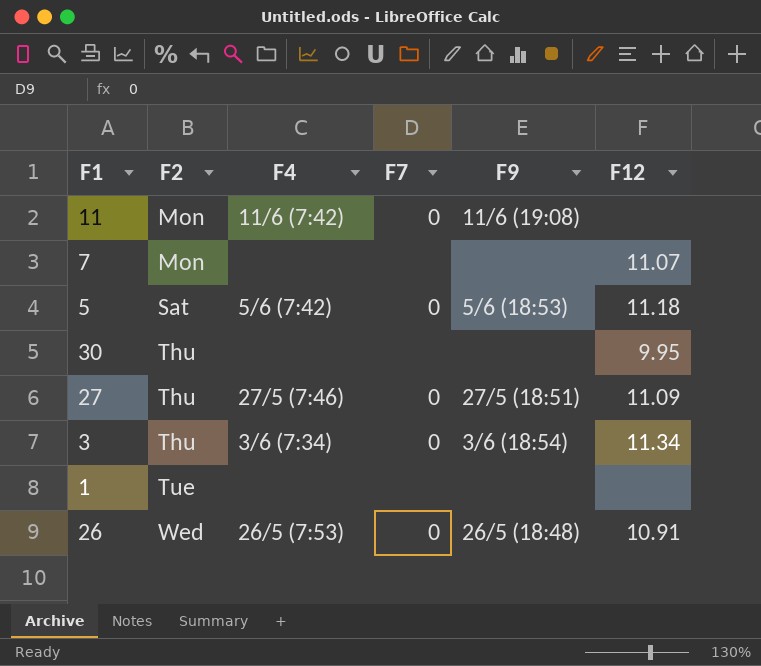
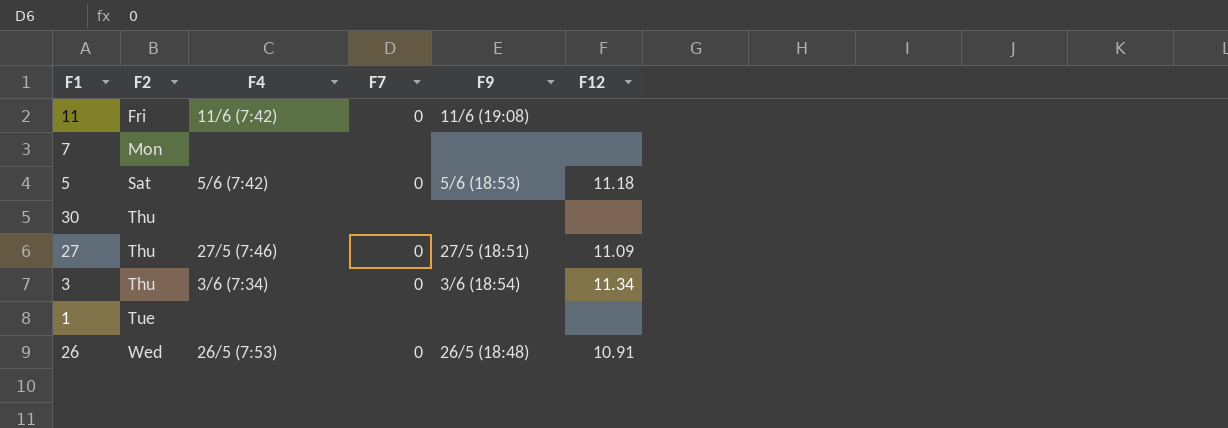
11 | F2: Mon -> Fri
7 | F12: 11.07 -> none
30 | F12: 9.95 -> none

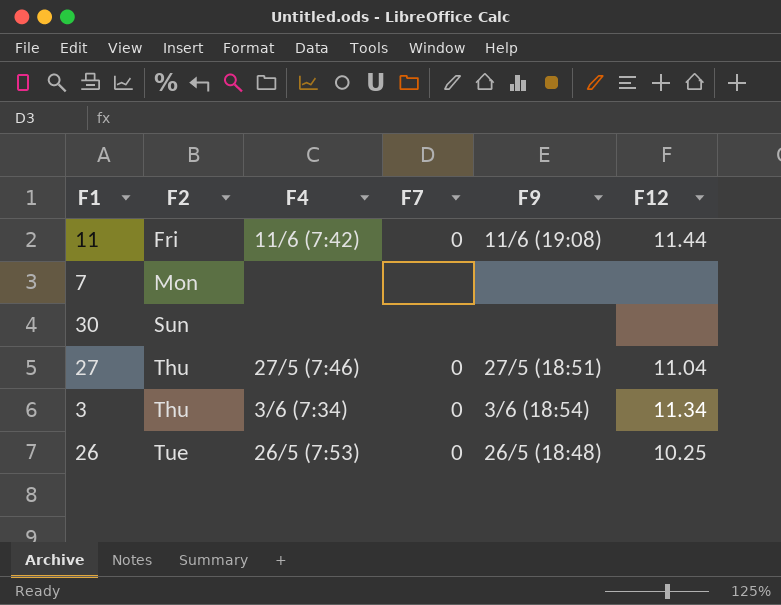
row 5: Sat | 5/6 (7:42) | 0 | 5/6 (18:53) | 11.18 -> none
row 1: Tue | none | none | none | none -> none
11 | F12: none -> 11.44
30 | F2: Thu -> Sun
27 | F12: 11.09 -> 11.04
26 | F2: Wed -> Tue
26 | F12: 10.91 -> 10.25

